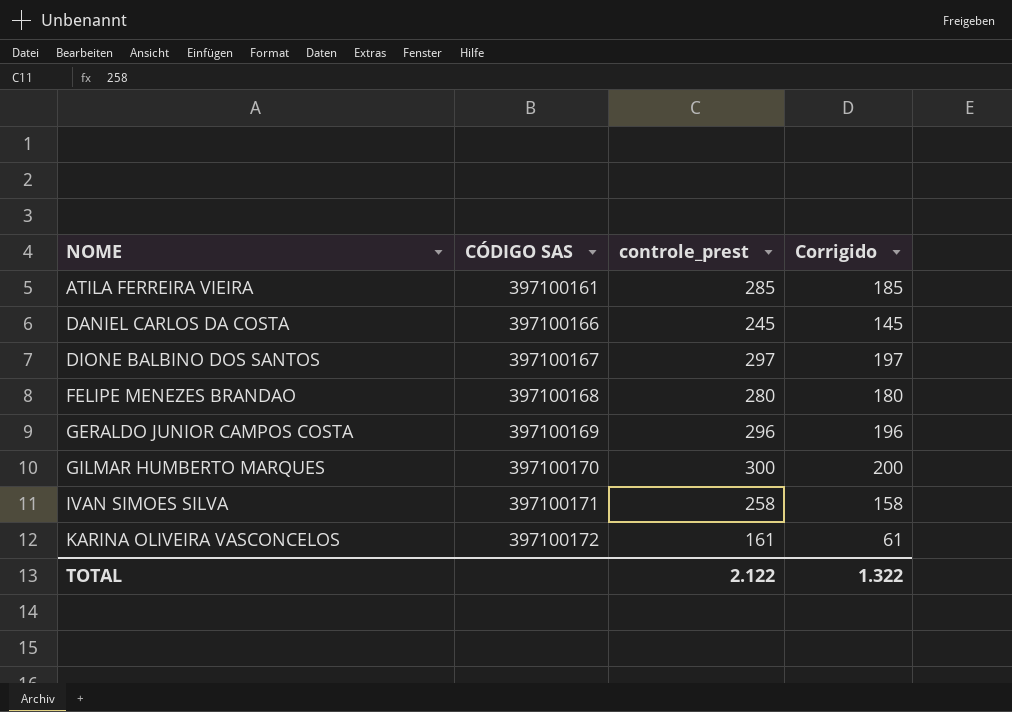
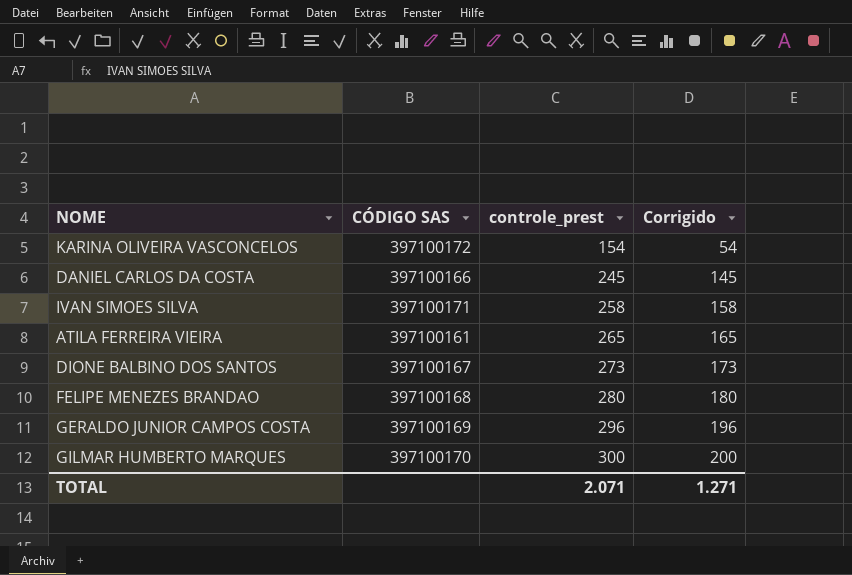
row order: NOME ascending -> controle_prest ascending
KARINA OLIVEIRA VASCONCELOS | controle_prest: 161 -> 154
KARINA OLIVEIRA VASCONCELOS | Corrigido: 61 -> 54
ATILA FERREIRA VIEIRA | controle_prest: 285 -> 265
ATILA FERREIRA VIEIRA | Corrigido: 185 -> 165
DIONE BALBINO DOS SANTOS | controle_prest: 297 -> 273
DIONE BALBINO DOS SANTOS | Corrigido: 197 -> 173
TOTAL | controle_prest: 2.122 -> 2.071
TOTAL | Corrigido: 1.322 -> 1.271

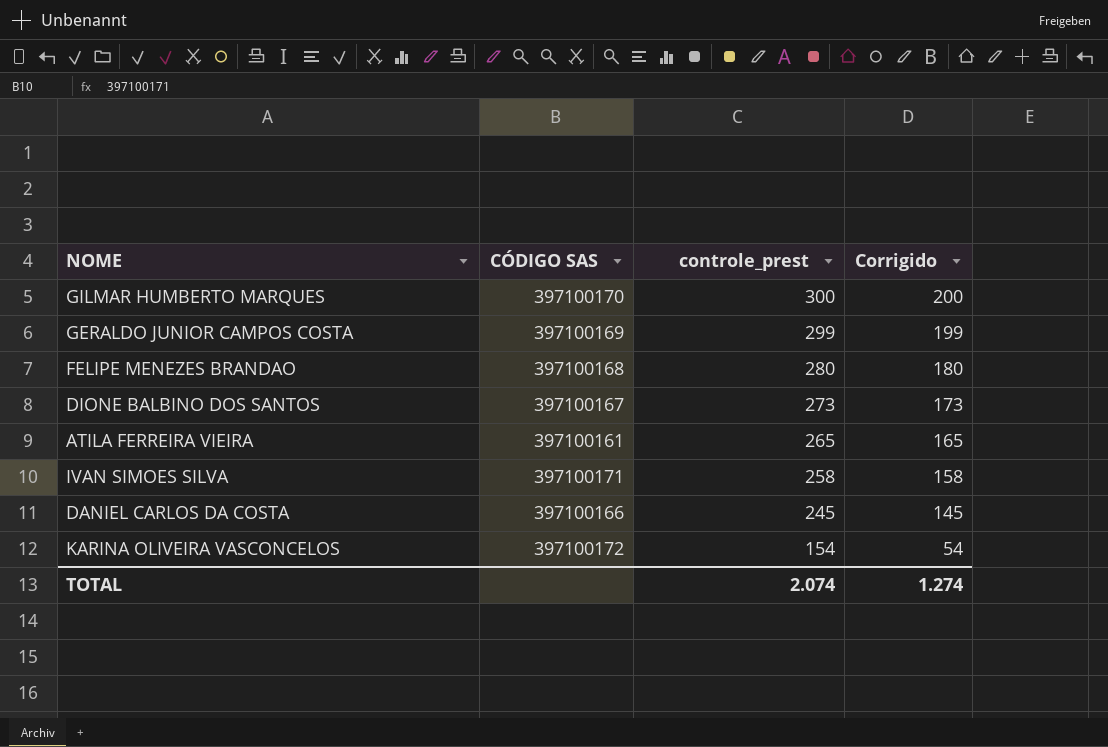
row order: controle_prest ascending -> controle_prest descending
GERALDO JUNIOR CAMPOS COSTA | controle_prest: 296 -> 299
GERALDO JUNIOR CAMPOS COSTA | Corrigido: 196 -> 199
TOTAL | controle_prest: 2.071 -> 2.074
TOTAL | Corrigido: 1.271 -> 1.274

